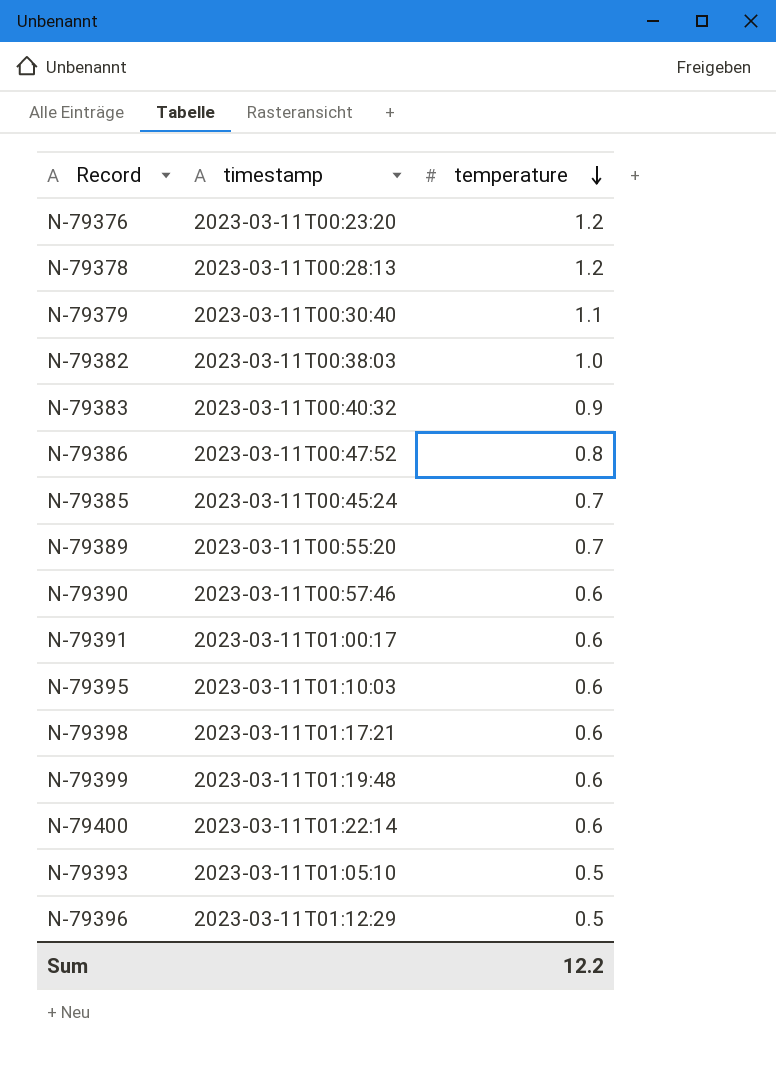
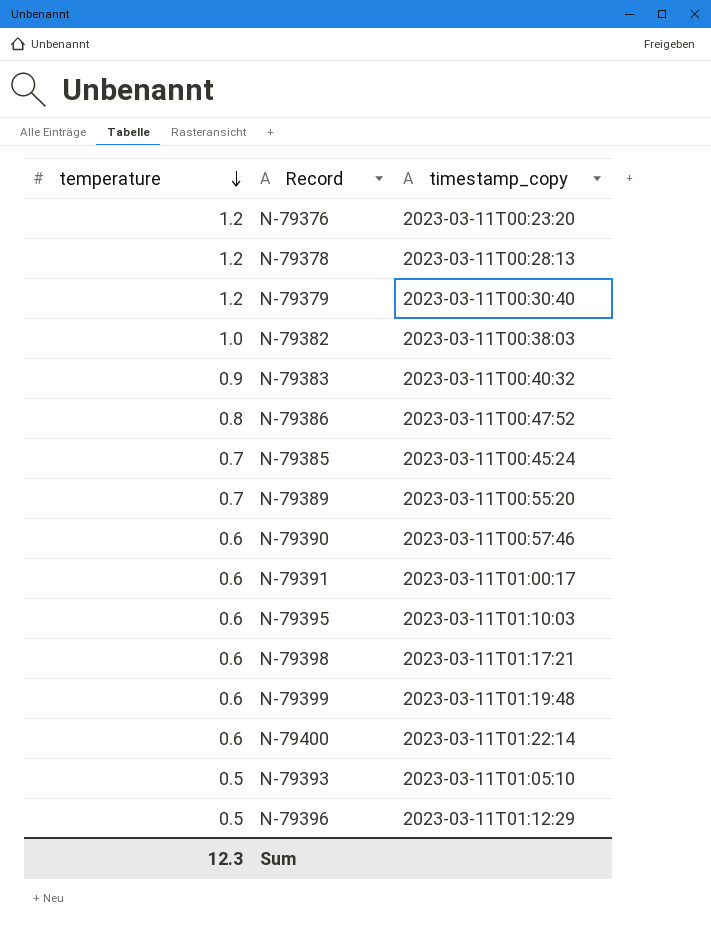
column temperature | position: 3 -> 1
column name: timestamp -> timestamp_copy
N-79379 | temperature: 1.1 -> 1.2
Sum | temperature: 12.2 -> 12.3

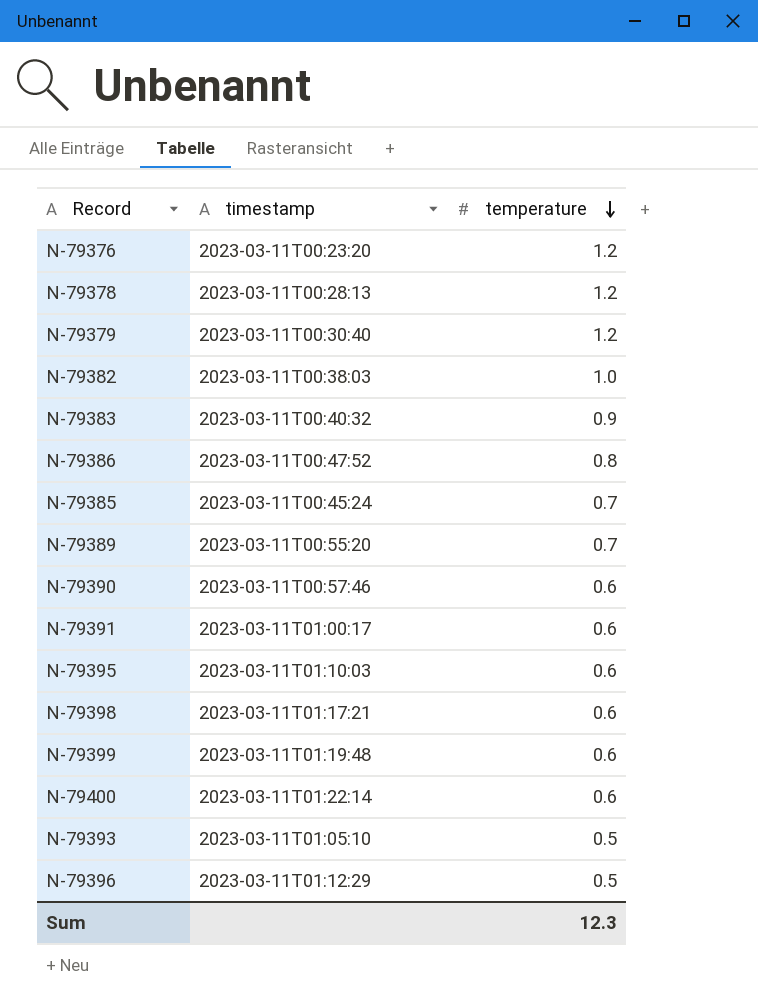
column name: timestamp_copy -> timestamp
column temperature | position: 1 -> 3

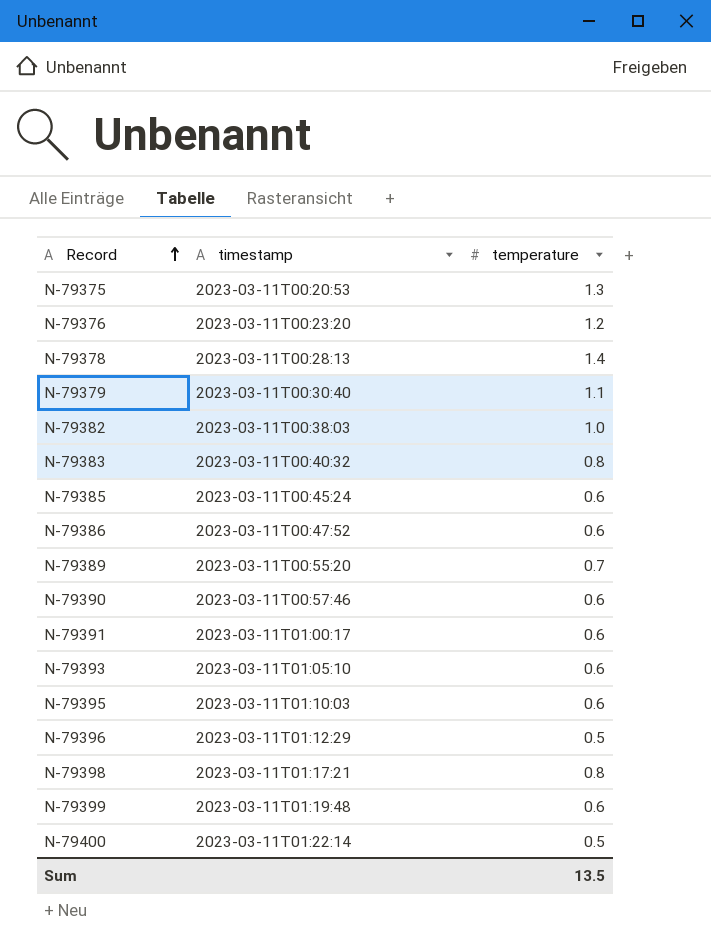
row order: temperature descending -> Record ascending
row N-79375: none -> 2023-03-11T00:20:53 | 1.3
N-79378 | temperature: 1.2 -> 1.4
N-79379 | temperature: 1.2 -> 1.1
N-79383 | temperature: 0.9 -> 0.8
N-79385 | temperature: 0.7 -> 0.6
N-79386 | temperature: 0.8 -> 0.6
N-79393 | temperature: 0.5 -> 0.6
N-79398 | temperature: 0.6 -> 0.8
N-79400 | temperature: 0.6 -> 0.5
Sum | temperature: 12.3 -> 13.5

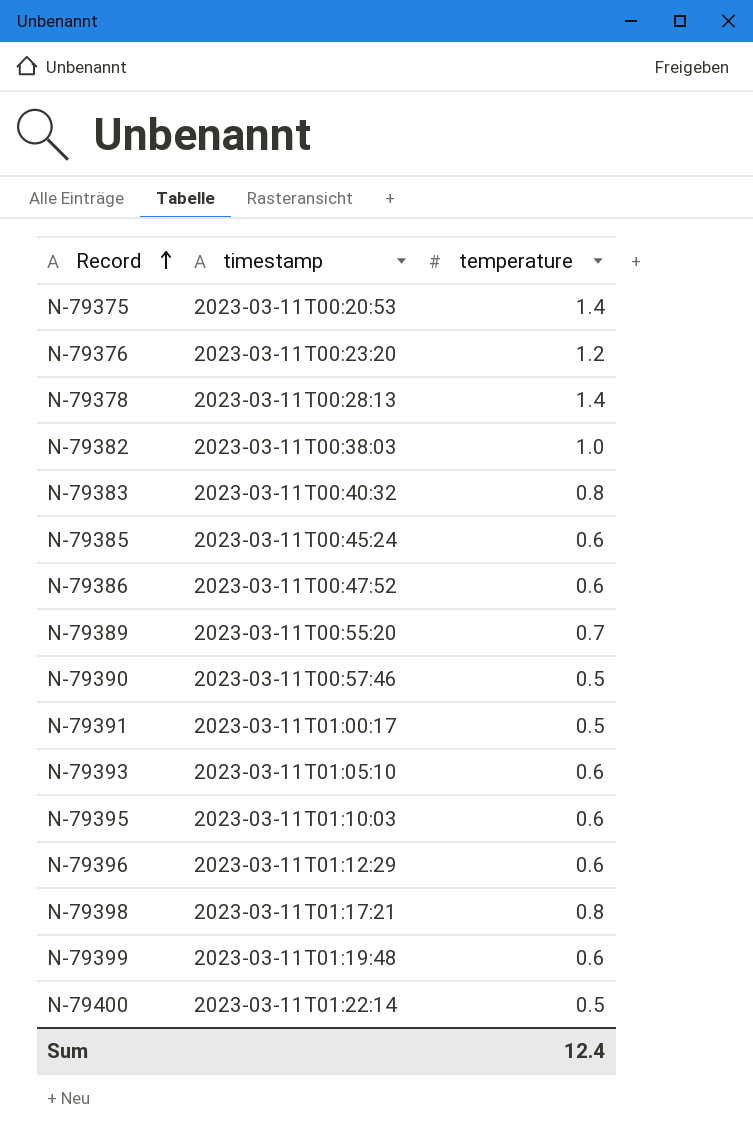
row N-79379: 2023-03-11T00:30:40 | 1.1 -> none
N-79375 | temperature: 1.3 -> 1.4
N-79390 | temperature: 0.6 -> 0.5
N-79391 | temperature: 0.6 -> 0.5
N-79396 | temperature: 0.5 -> 0.6
Sum | temperature: 13.5 -> 12.4

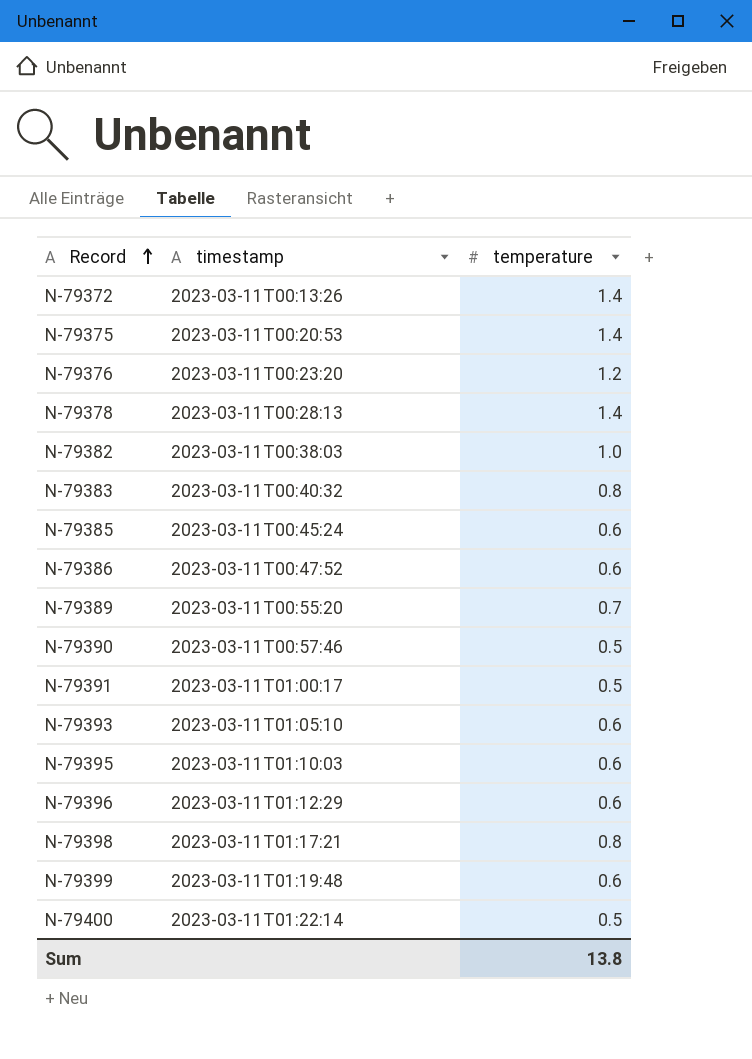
row N-79372: none -> 2023-03-11T00:13:26 | 1.4
Sum | temperature: 12.4 -> 13.8

